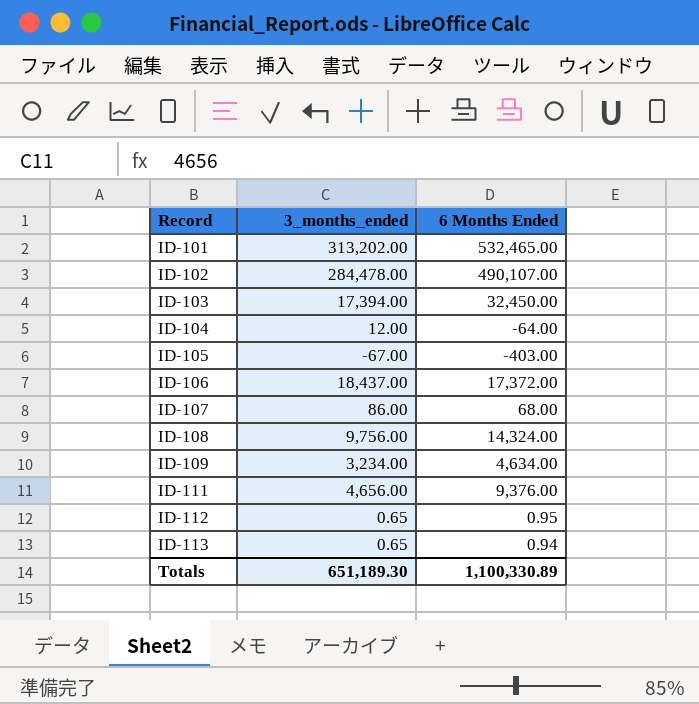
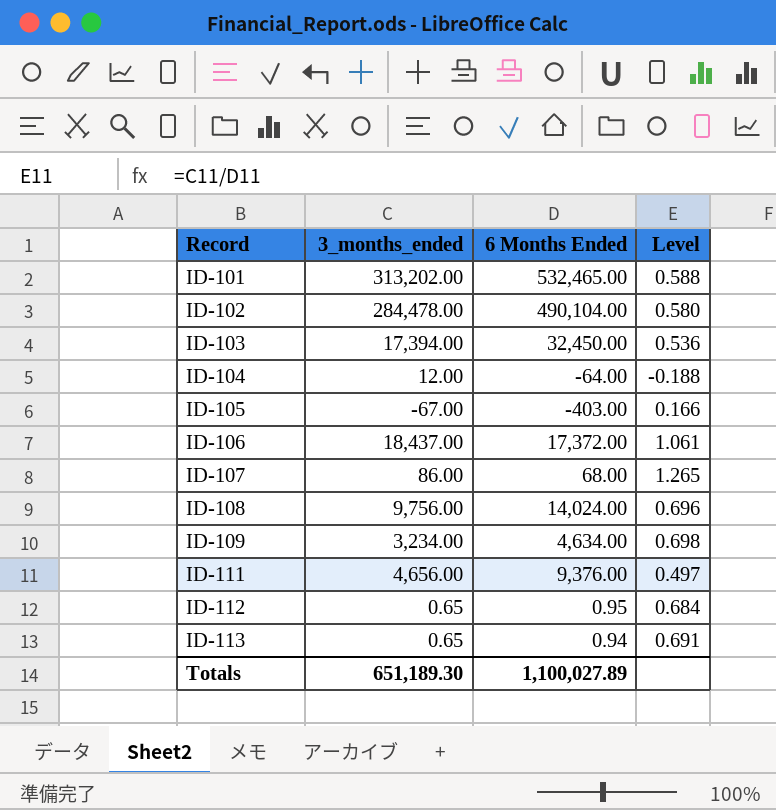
column Level | formula: none -> [3_months_ended] / [6 Months Ended]
ID-102 | 6 Months Ended: 490,107.00 -> 490,104.00
ID-108 | 6 Months Ended: 14,324.00 -> 14,024.00
Totals | 6 Months Ended: 1,100,330.89 -> 1,100,027.89

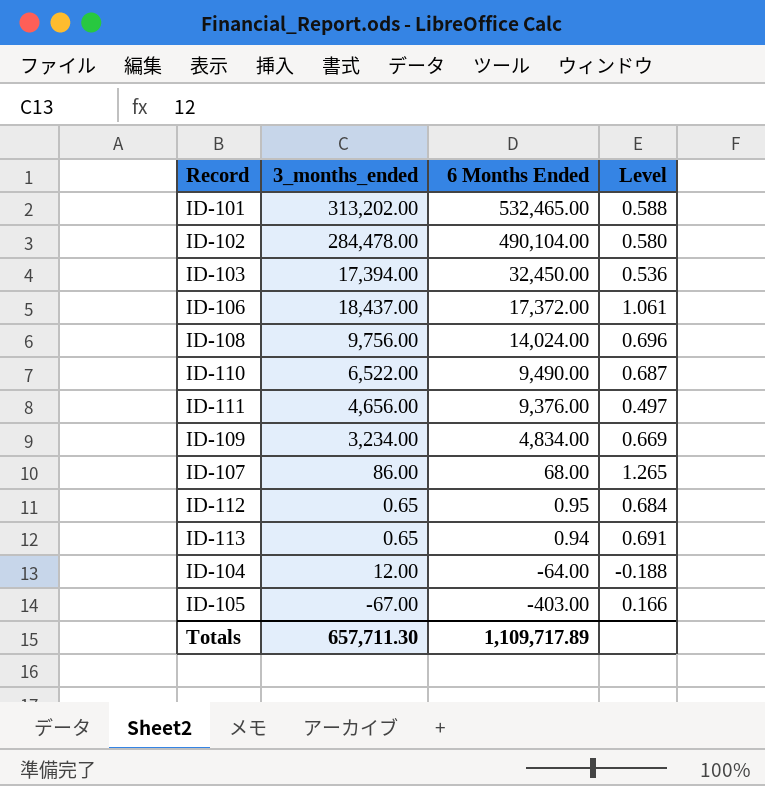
row order: Record ascending -> 6 Months Ended descending
row ID-110: none -> 6,522.00 | 9,490.00 | 0.687
ID-109 | 6 Months Ended: 4,634.00 -> 4,834.00
ID-109 | Level: 0.698 -> 0.669
Totals | 3_months_ended: 651,189.30 -> 657,711.30
Totals | 6 Months Ended: 1,100,027.89 -> 1,109,717.89

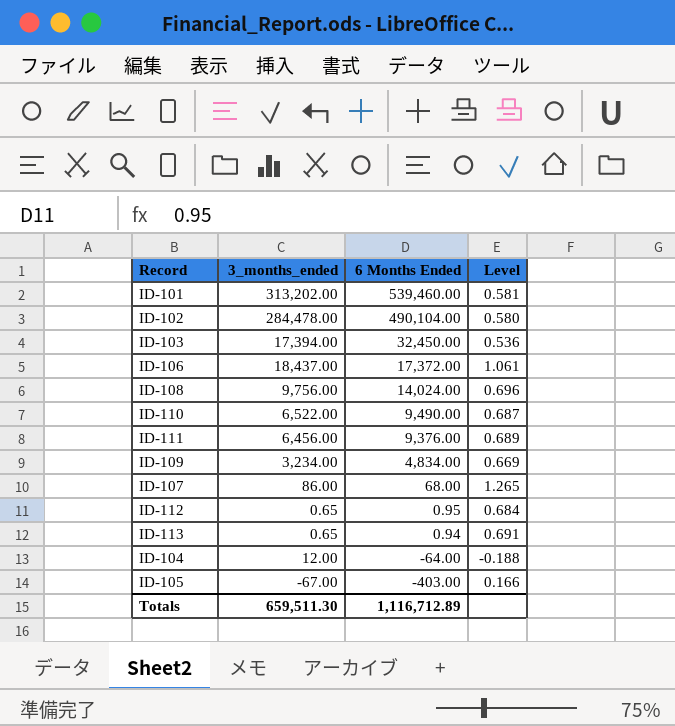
ID-101 | 6 Months Ended: 532,465.00 -> 539,460.00
ID-101 | Level: 0.588 -> 0.581
ID-111 | 3_months_ended: 4,656.00 -> 6,456.00
ID-111 | Level: 0.497 -> 0.689
Totals | 3_months_ended: 657,711.30 -> 659,511.30
Totals | 6 Months Ended: 1,109,717.89 -> 1,116,712.89

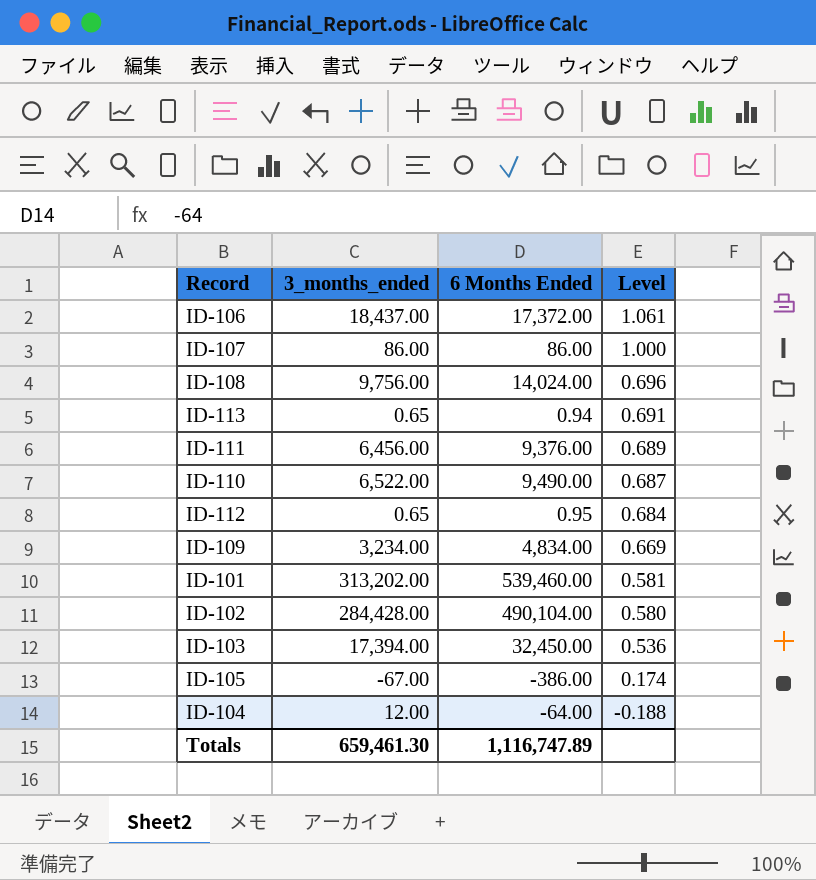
row order: 6 Months Ended descending -> Level descending
ID-107 | 6 Months Ended: 68.00 -> 86.00
ID-107 | Level: 1.265 -> 1.000
ID-102 | 3_months_ended: 284,478.00 -> 284,428.00
ID-105 | 6 Months Ended: -403.00 -> -386.00
ID-105 | Level: 0.166 -> 0.174
Totals | 3_months_ended: 659,511.30 -> 659,461.30
Totals | 6 Months Ended: 1,116,712.89 -> 1,116,747.89

